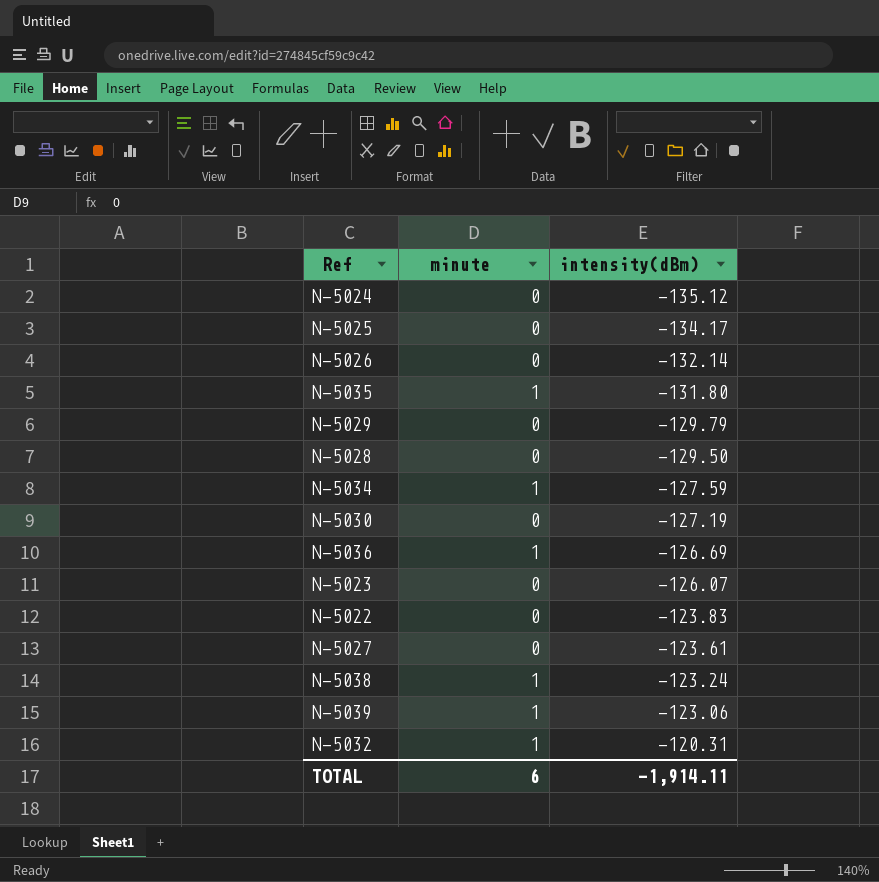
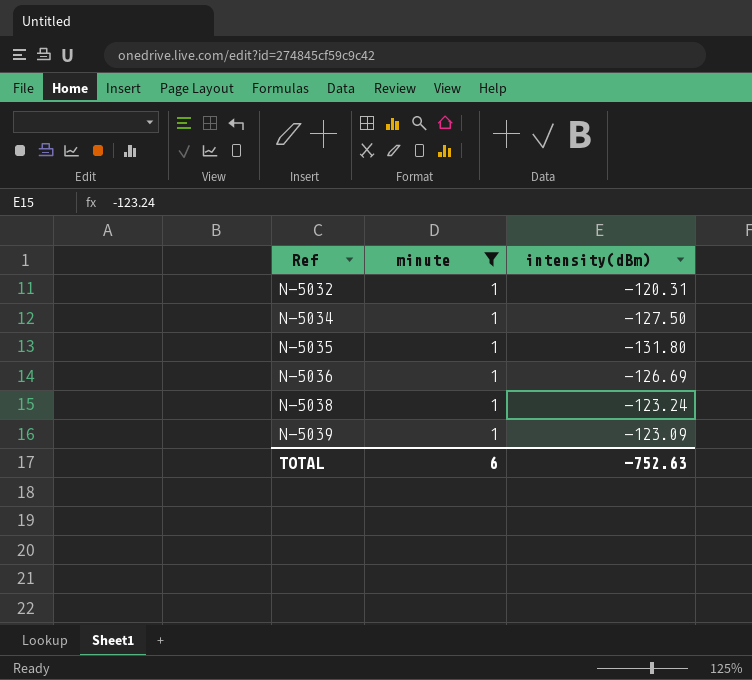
filter: none -> minute = 1
row order: intensity(dBm) ascending -> Ref ascending
N-5034 | intensity(dBm): -127.59 -> -127.50
N-5039 | intensity(dBm): -123.06 -> -123.09
TOTAL | intensity(dBm): -1,914.11 -> -752.63

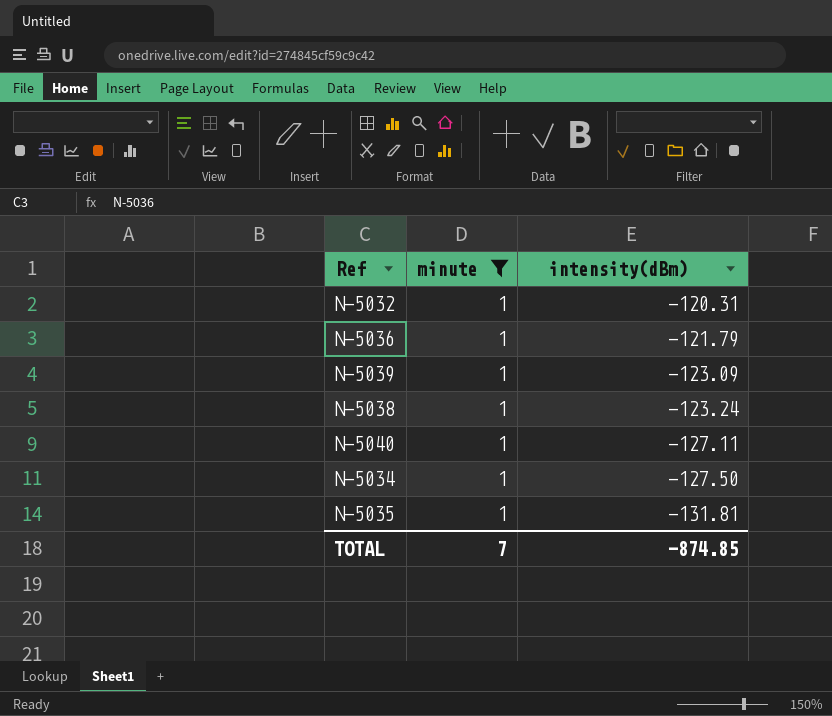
row order: Ref ascending -> intensity(dBm) descending
N-5036 | intensity(dBm): -126.69 -> -121.79
row N-5040: none -> 1 | -127.11
N-5035 | intensity(dBm): -131.80 -> -131.81
TOTAL | minute: 6 -> 7
TOTAL | intensity(dBm): -752.63 -> -874.85

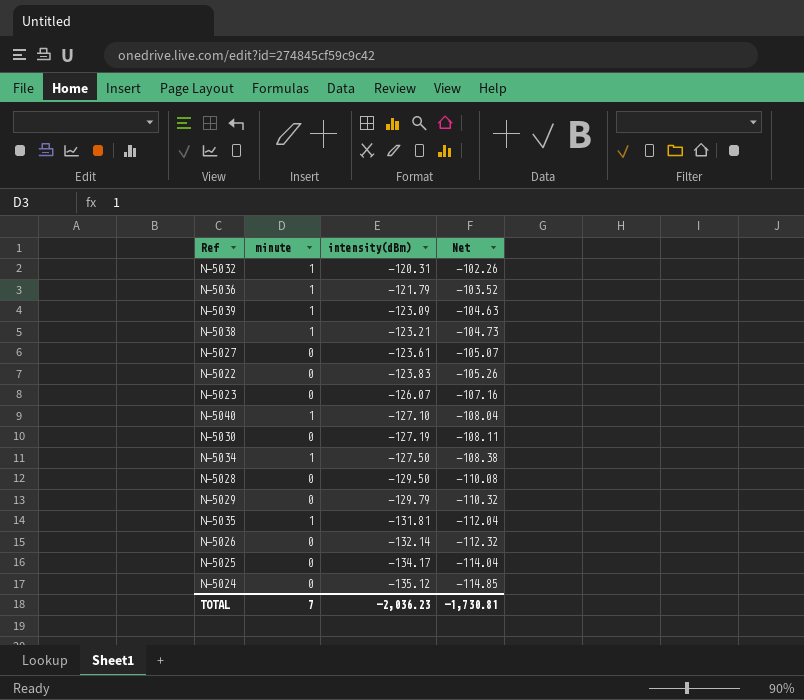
filter: minute = 1 -> none
column Net | formula: none -> [intensity(dBm)] * 0.85
N-5038 | intensity(dBm): -123.24 -> -123.21
N-5040 | intensity(dBm): -127.11 -> -127.10
TOTAL | intensity(dBm): -874.85 -> -2,036.23

